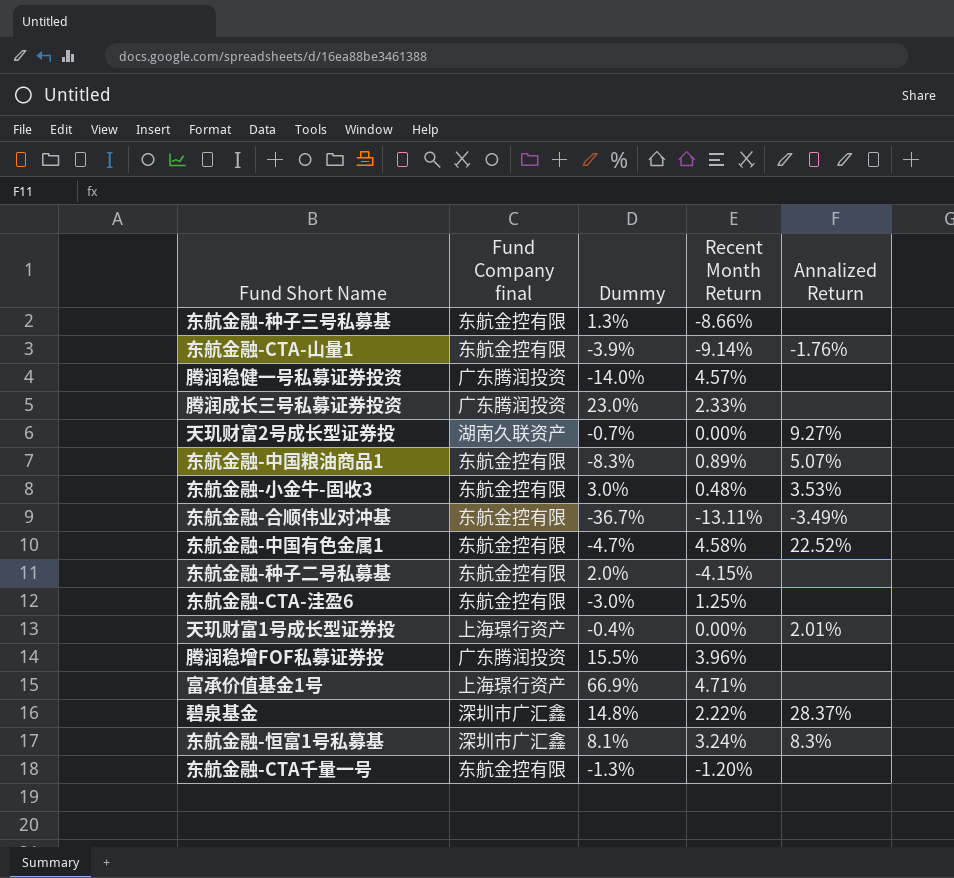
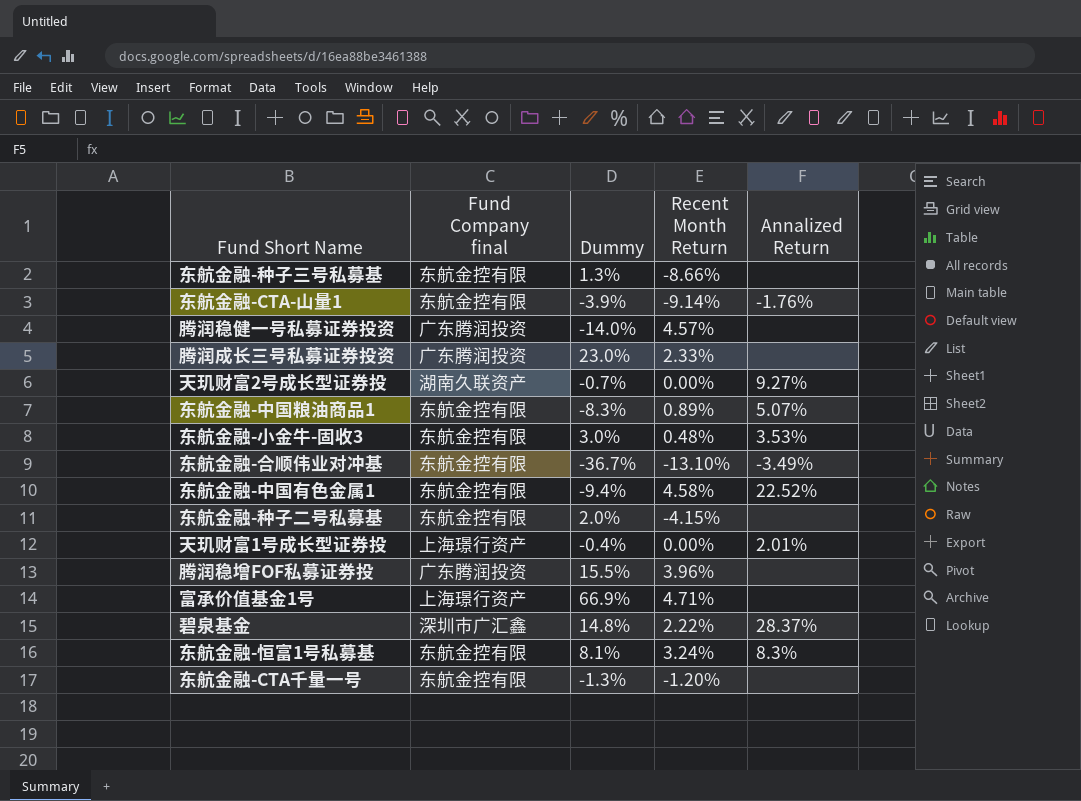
row 东航金融-CTA-洼盈6: 东航金控有限 | -3.0% | 1.25% | none -> none
东航金融-合顺伟业对冲基 | Recent Month Return: -13.11% -> -13.10%
东航金融-中国有色金属1 | Dummy: -4.7% -> -9.4%
东航金融-恒富1号私募基 | Fund Company final: 深圳市广汇鑫 -> 东航金控有限

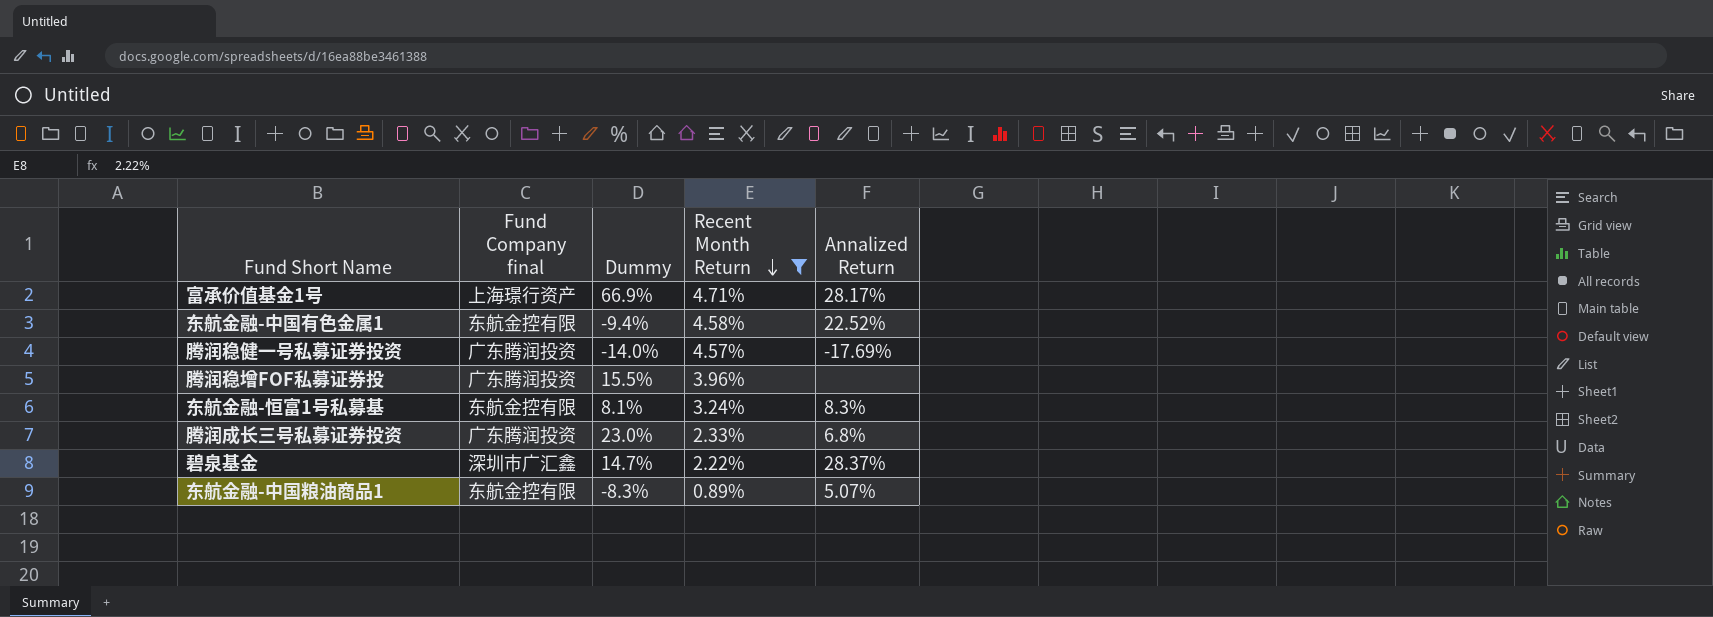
filter: none -> Recent Month Return >= 0.89%
row order: none -> Recent Month Return descending
富承价值基金1号 | Annalized Return: none -> 28.17%
腾润稳健一号私募证券投资 | Annalized Return: none -> -17.69%
腾润成长三号私募证券投资 | Annalized Return: none -> 6.8%
碧泉基金 | Dummy: 14.8% -> 14.7%

